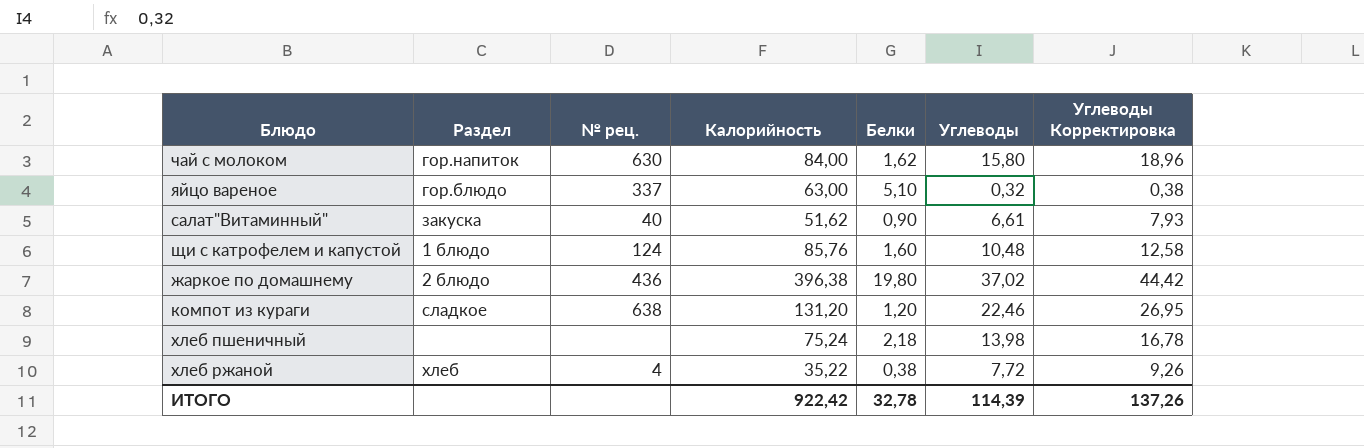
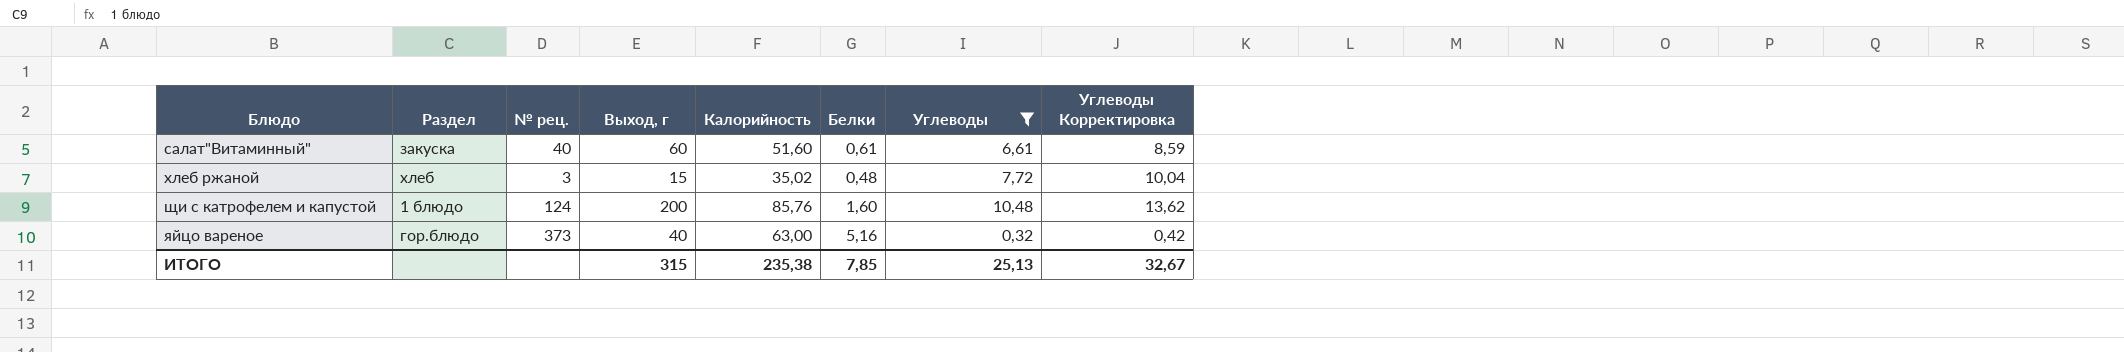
filter: none -> Углеводы <= 10,48
row order: none -> Блюдо ascending
column Выход, г | position: none -> 4
column Углеводы Корректировка | formula: [Углеводы] * 1,2 -> [Углеводы] * 1,3
салат"Витаминный" | Калорийность: 51,62 -> 51,60
салат"Витаминный" | Белки: 0,90 -> 0,61
хлеб ржаной | № рец.: 4 -> 3
хлеб ржаной | Калорийность: 35,22 -> 35,02
хлеб ржаной | Белки: 0,38 -> 0,48
яйцо вареное | № рец.: 337 -> 373
яйцо вареное | Белки: 5,10 -> 5,16
ИТОГО | Калорийность: 922,42 -> 235,38
ИТОГО | Белки: 32,78 -> 7,85
ИТОГО | Углеводы: 114,39 -> 25,13
ИТОГО | Углеводы Корректировка: 137,26 -> 32,67

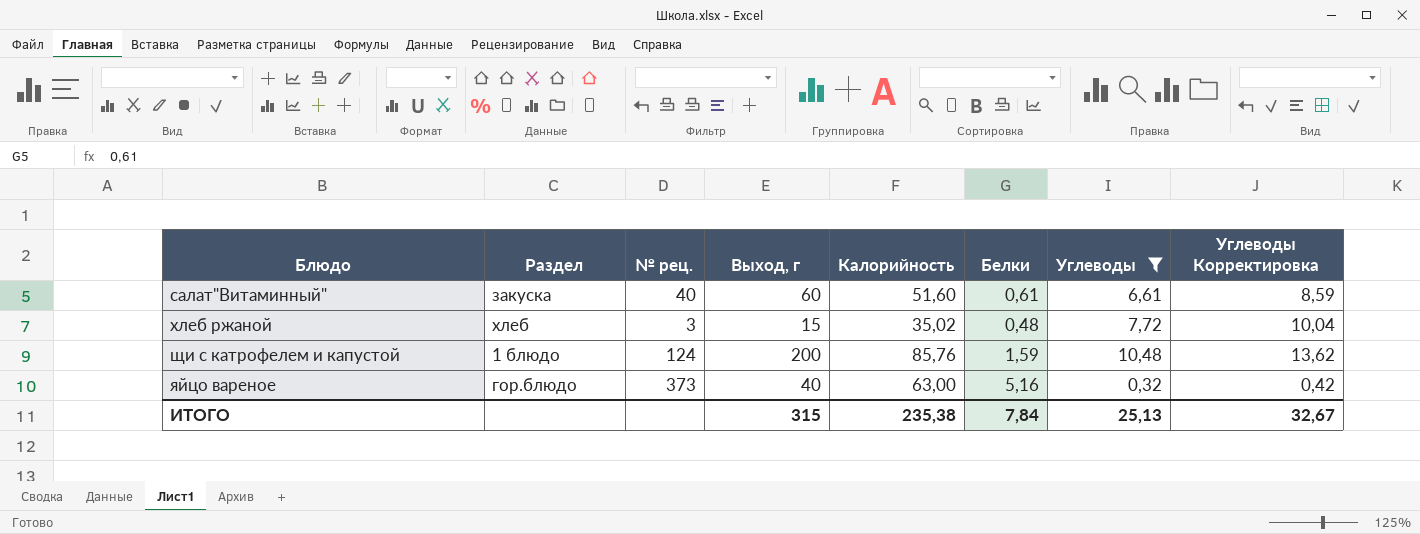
щи с катрофелем и капустой | Белки: 1,60 -> 1,59
ИТОГО | Белки: 7,85 -> 7,84

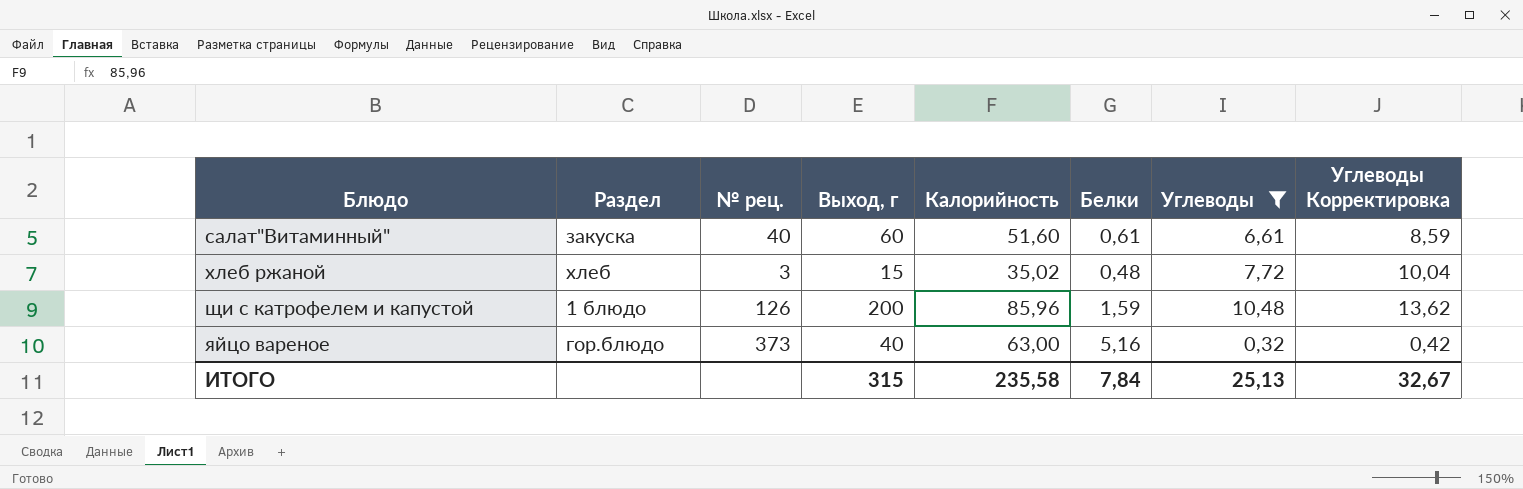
щи с катрофелем и капустой | № рец.: 124 -> 126
щи с катрофелем и капустой | Калорийность: 85,76 -> 85,96
ИТОГО | Калорийность: 235,38 -> 235,58

